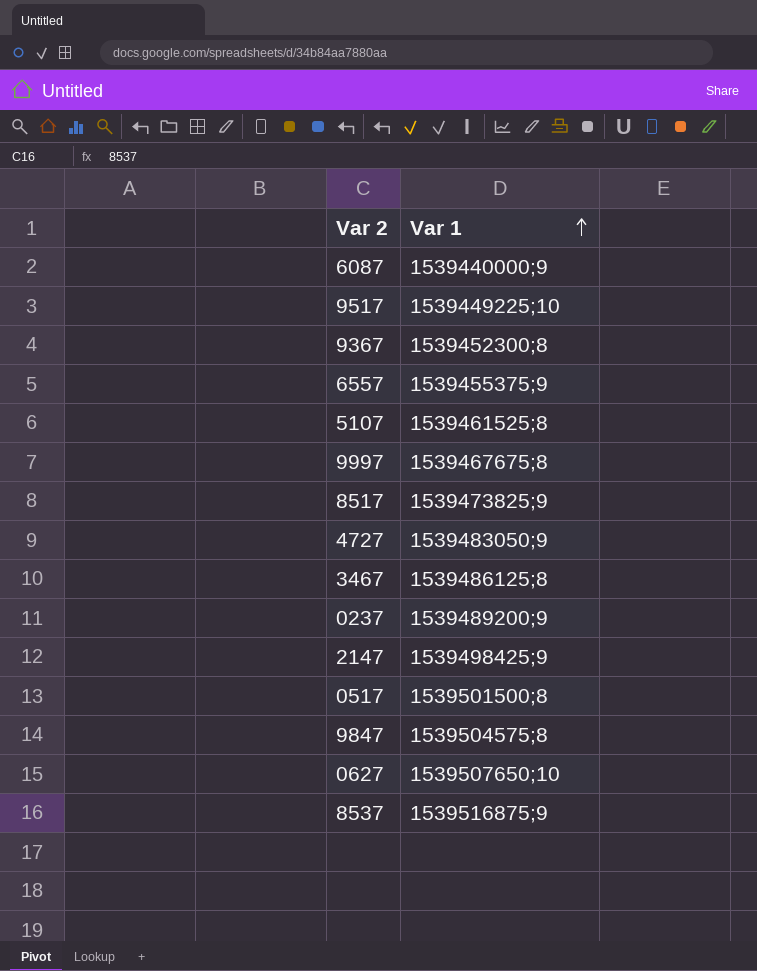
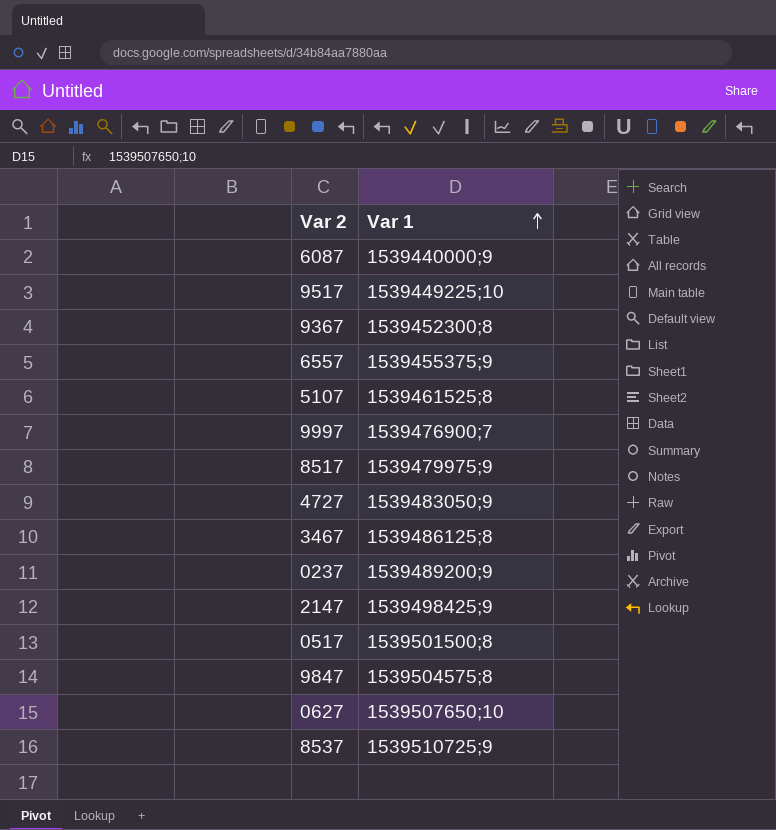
9997 | Var 1: 1539467675;8 -> 1539476900;7
8517 | Var 1: 1539473825;9 -> 1539479975;9
8537 | Var 1: 1539516875;9 -> 1539510725;9

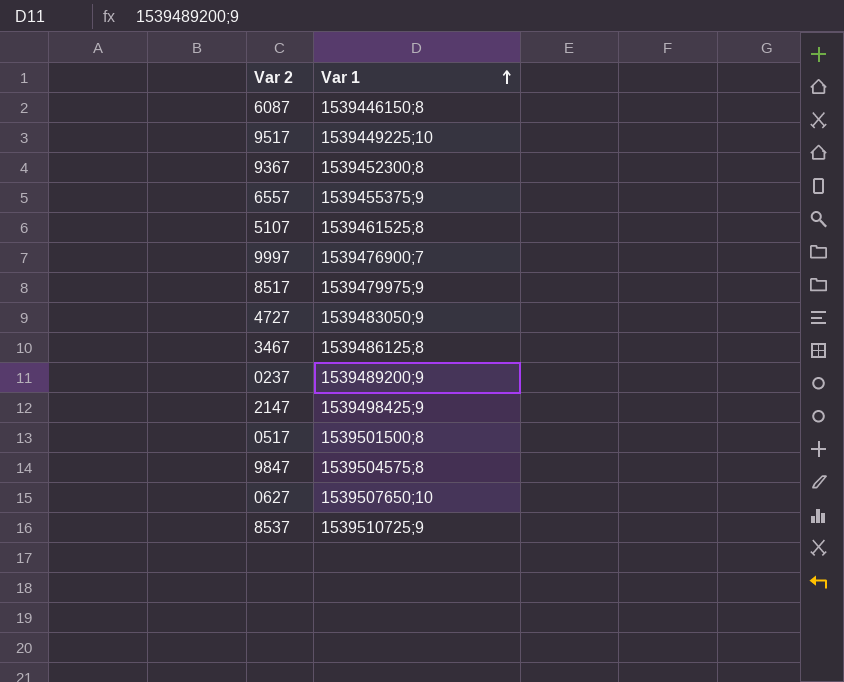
6087 | Var 1: 1539440000;9 -> 1539446150;8

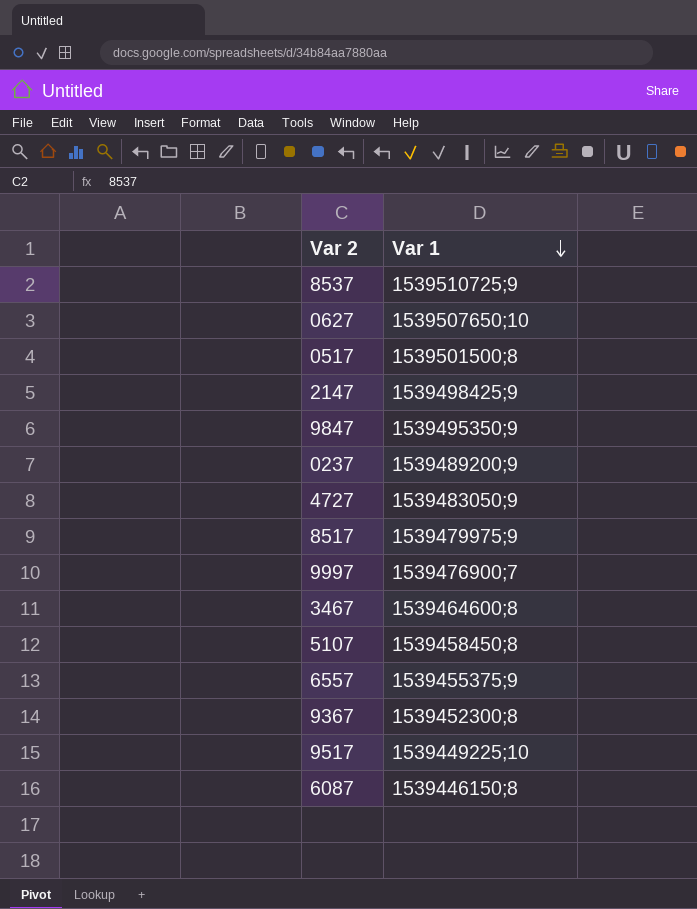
row order: Var 1 ascending -> Var 1 descending
9847 | Var 1: 1539504575;8 -> 1539495350;9
3467 | Var 1: 1539486125;8 -> 1539464600;8
5107 | Var 1: 1539461525;8 -> 1539458450;8

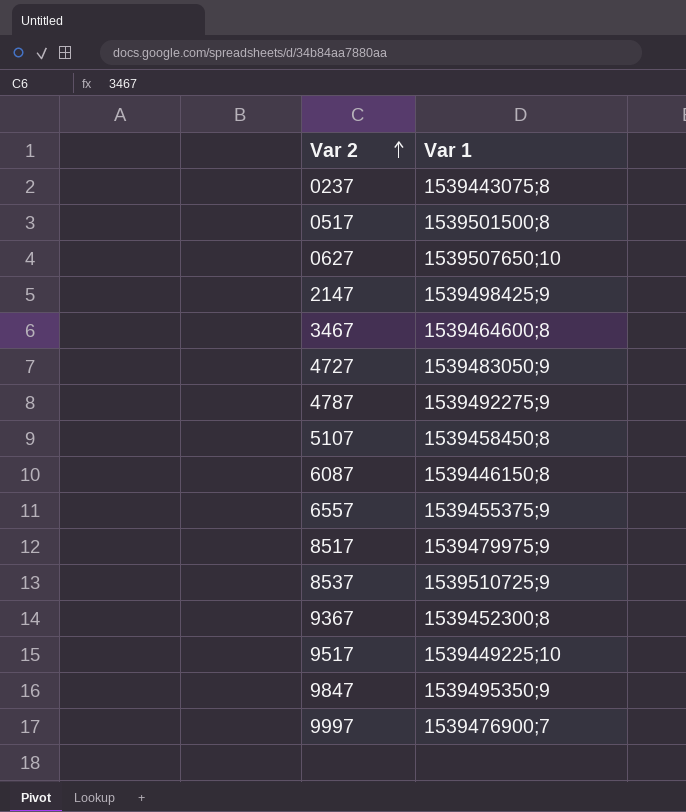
row order: Var 1 descending -> Var 2 ascending
0237 | Var 1: 1539489200;9 -> 1539443075;8
row 4787: none -> 1539492275;9

